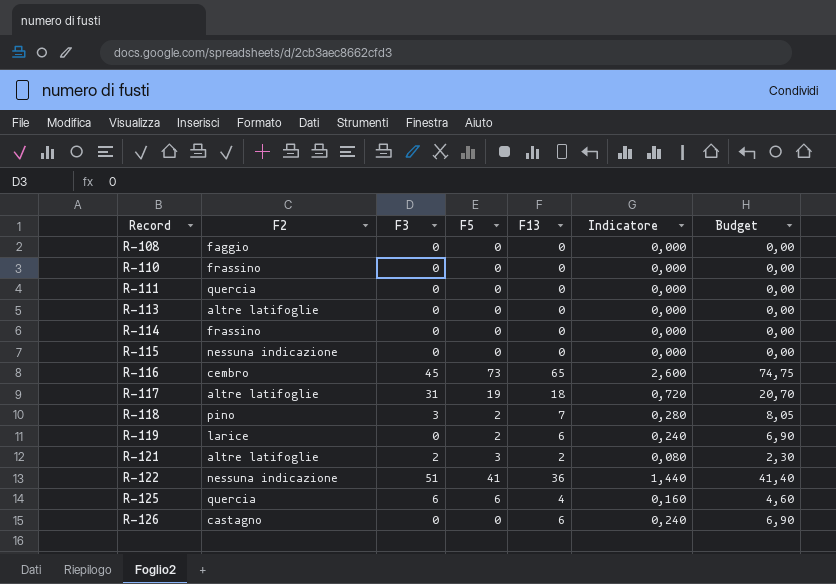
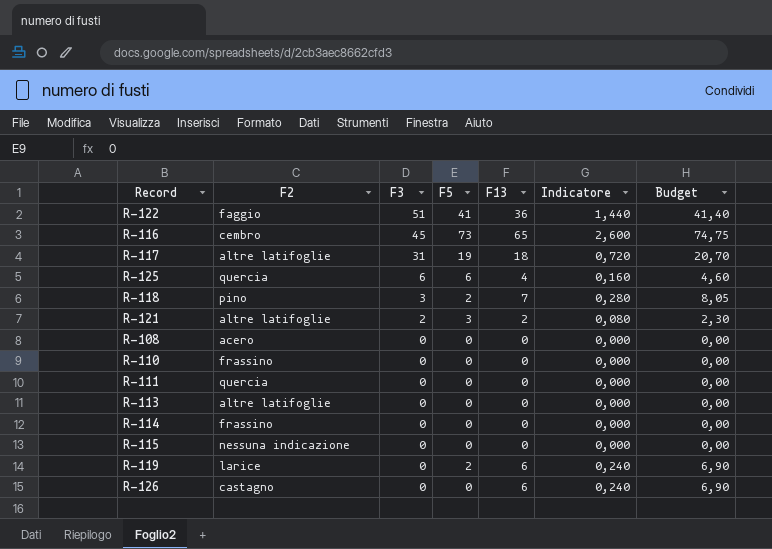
row order: Record ascending -> F3 descending
R-122 | F2: nessuna indicazione -> faggio
R-108 | F2: faggio -> acero

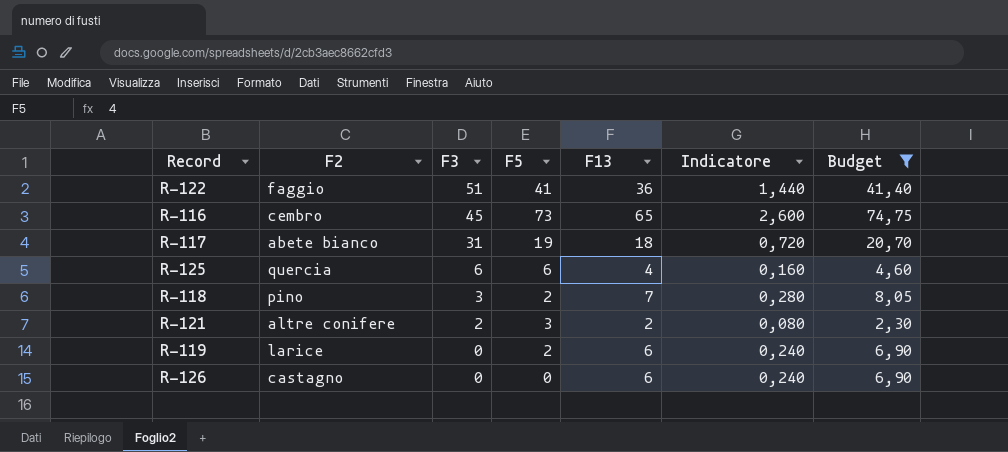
filter: none -> Budget != 0,00
R-117 | F2: altre latifoglie -> abete bianco
R-121 | F2: altre latifoglie -> altre conifere

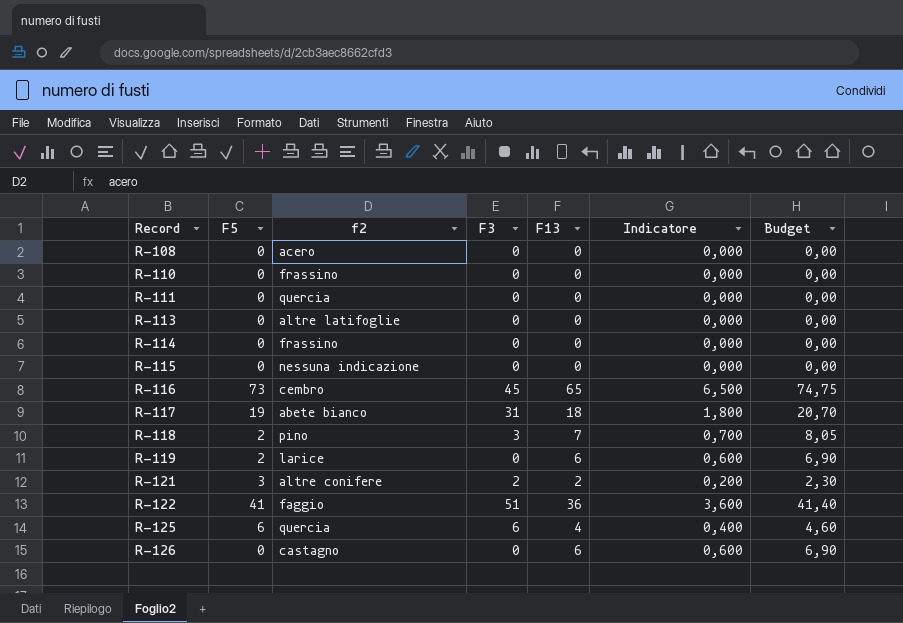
filter: Budget != 0,00 -> none
row order: F3 descending -> Record ascending
column F5 | position: 4 -> 2
column name: F2 -> f2
column Indicatore | formula: [F13] * 0,04 -> [F13] * 0,1

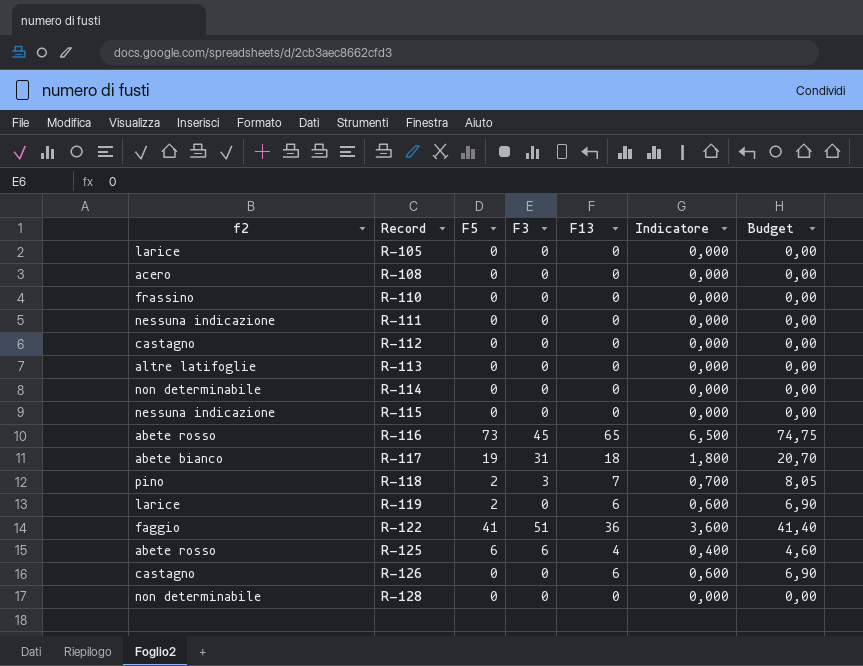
column f2 | position: 3 -> 1
row R-121: 3 | altre conifere | 2 | 2 | 0,200 | 2,30 -> none
row R-105: none -> larice | 0 | 0 | 0 | 0,000 | 0,00
R-111 | f2: quercia -> nessuna indicazione
row R-112: none -> castagno | 0 | 0 | 0 | 0,000 | 0,00
R-114 | f2: frassino -> non determinabile
R-116 | f2: cembro -> abete rosso
R-125 | f2: quercia -> abete rosso
row R-128: none -> non determinabile | 0 | 0 | 0 | 0,000 | 0,00

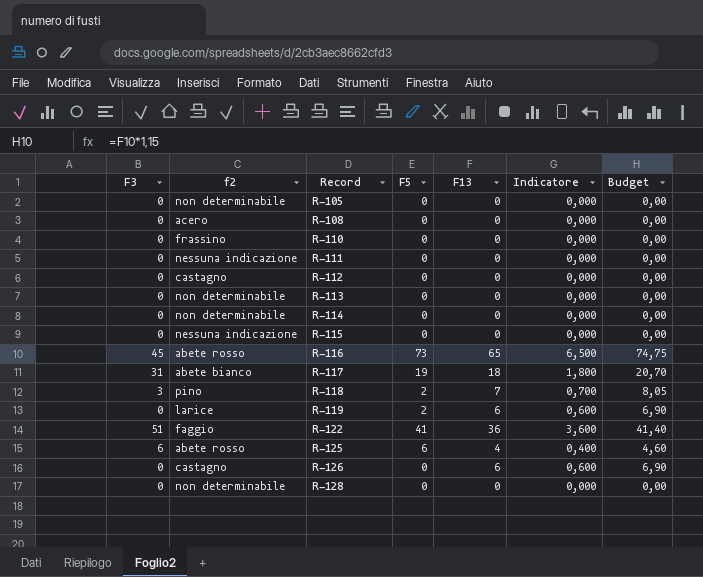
column F3 | position: 4 -> 1
R-105 | f2: larice -> non determinabile
R-113 | f2: altre latifoglie -> non determinabile

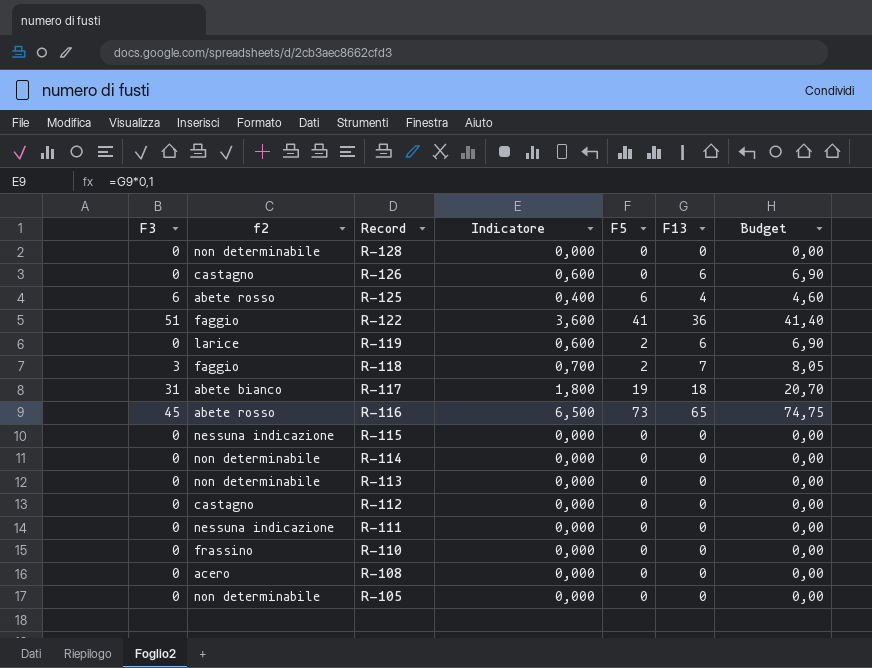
row order: Record ascending -> Record descending
column Indicatore | position: 6 -> 4
R-118 | f2: pino -> faggio

